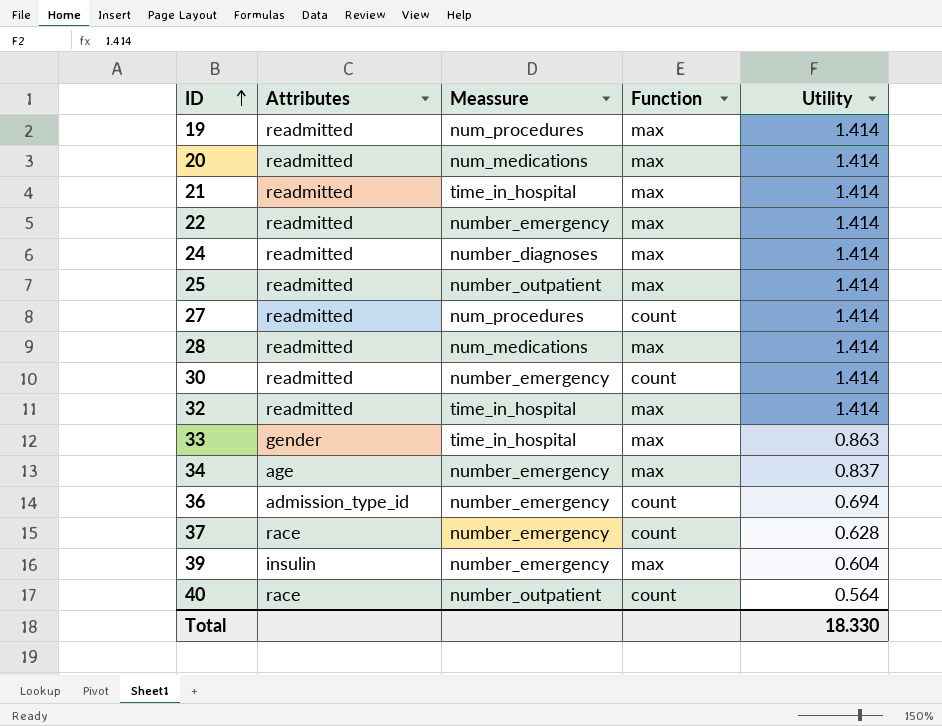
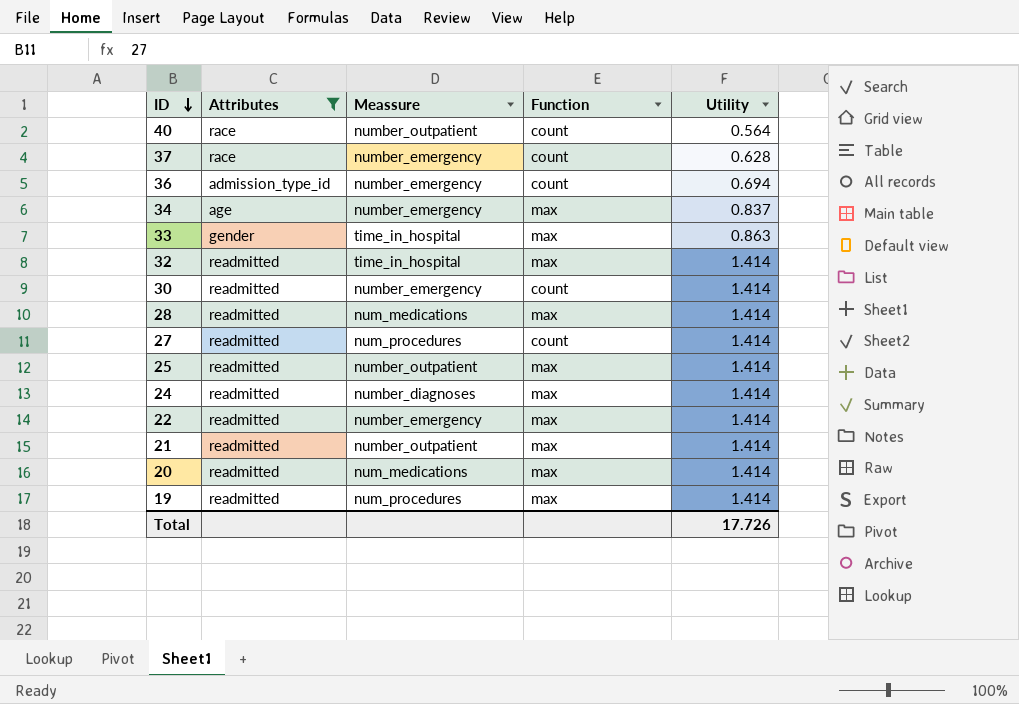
filter: none -> Attributes != insulin
row order: ID ascending -> ID descending
21 | Meassure: time_in_hospital -> number_outpatient
Total | Utility: 18.330 -> 17.726

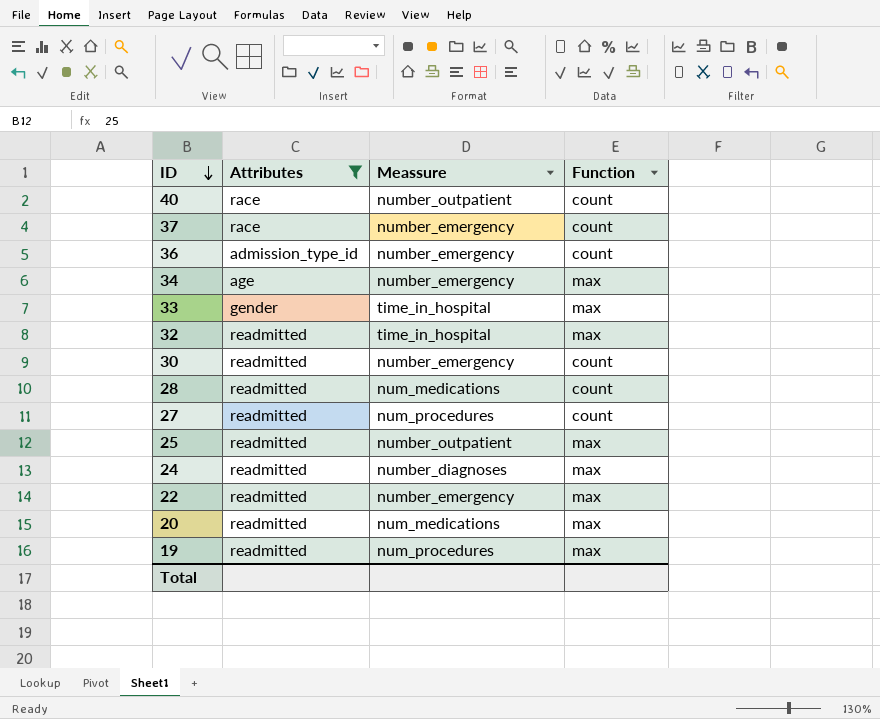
column Utility | position: 5 -> none
row 21: readmitted | number_outpatient | max | 1.414 -> none
28 | Function: max -> count

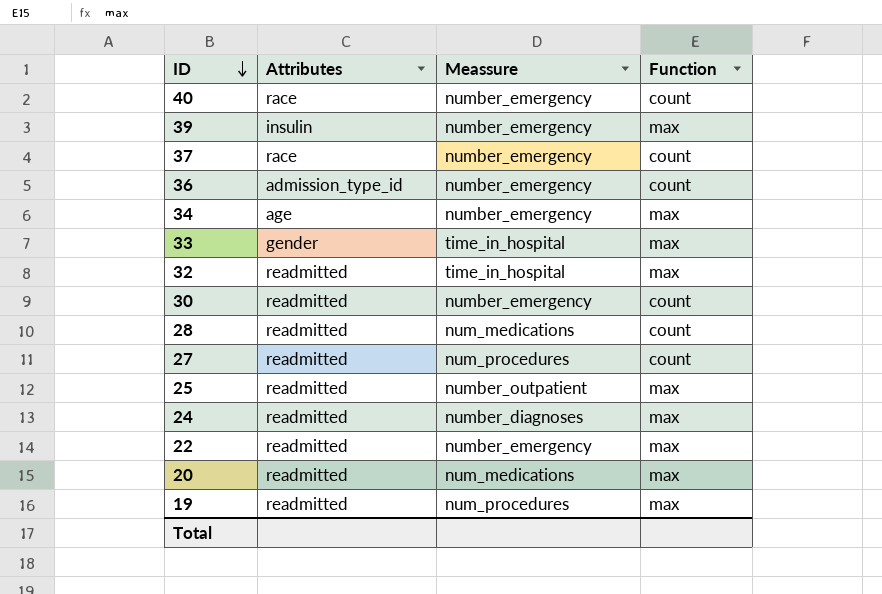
filter: Attributes != insulin -> none
40 | Meassure: number_outpatient -> number_emergency

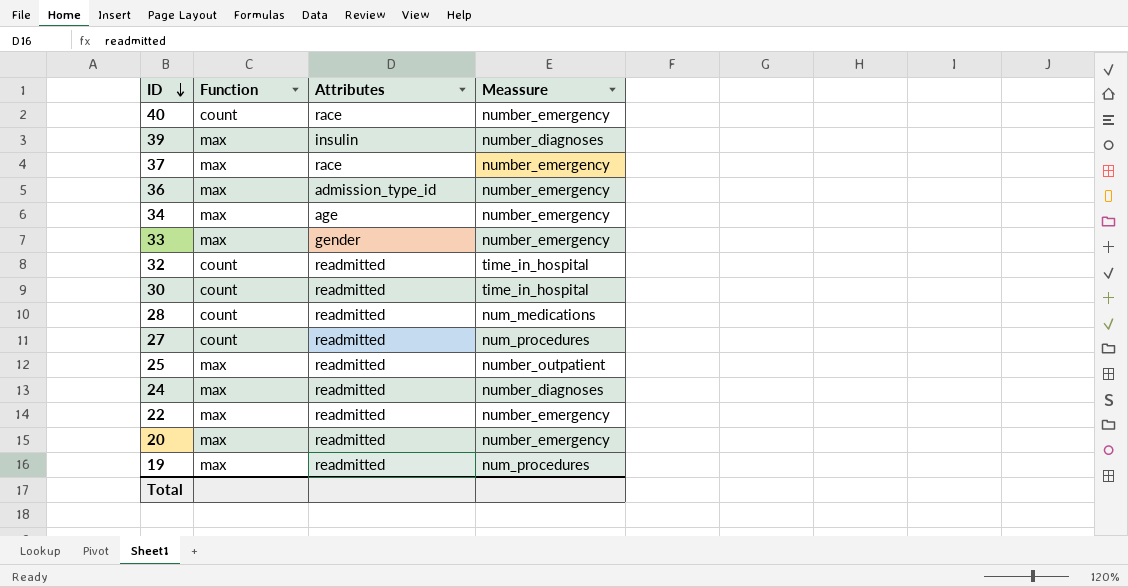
column Function | position: 4 -> 2
39 | Meassure: number_emergency -> number_diagnoses
37 | Function: count -> max
36 | Function: count -> max
33 | Meassure: time_in_hospital -> number_emergency
32 | Function: max -> count
30 | Meassure: number_emergency -> time_in_hospital
20 | Meassure: num_medications -> number_emergency

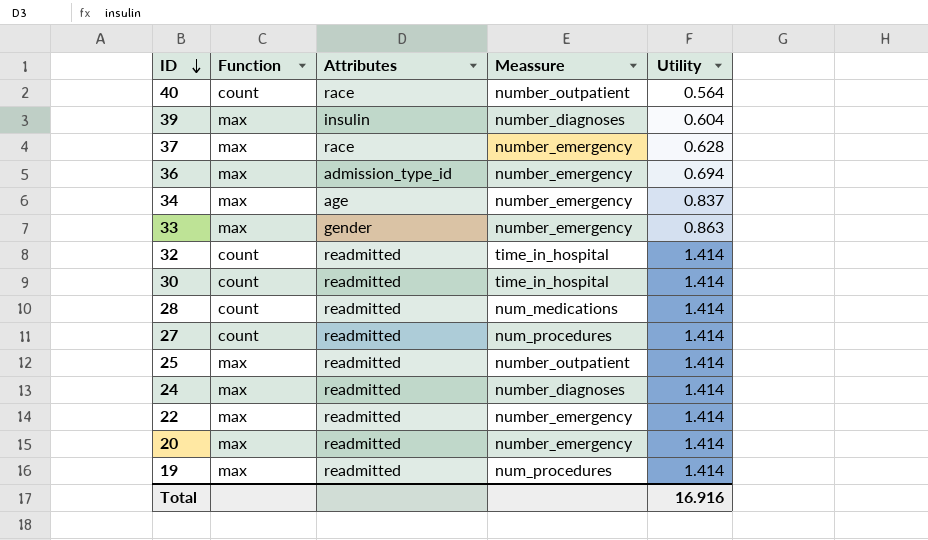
column Utility | position: none -> 5
40 | Meassure: number_emergency -> number_outpatient

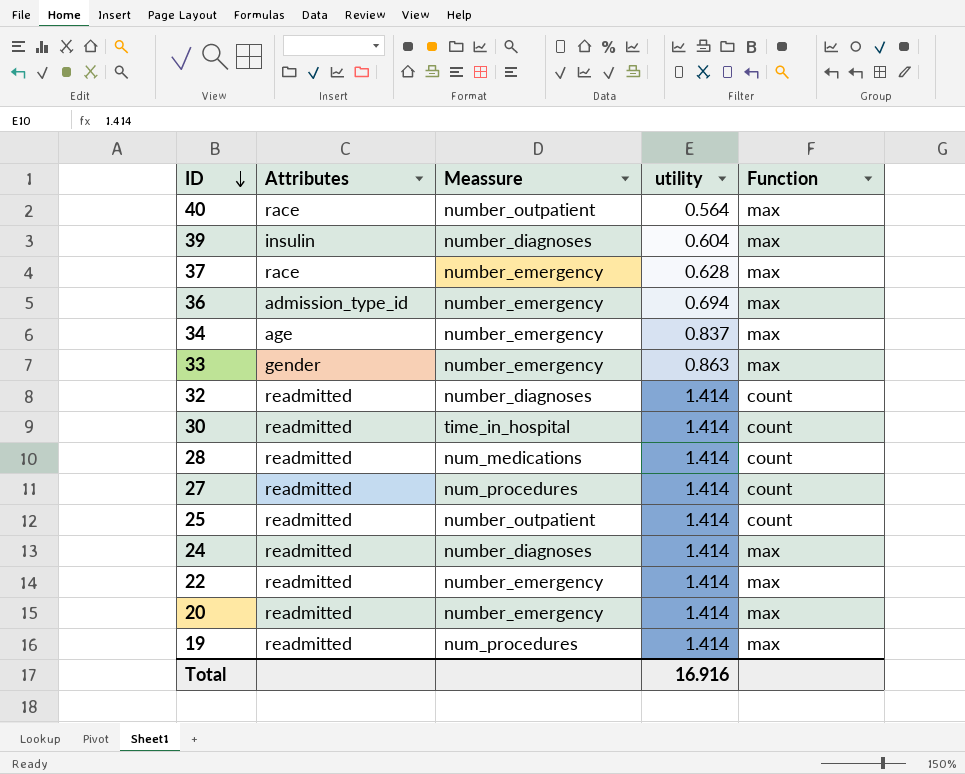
column name: Utility -> utility
column Function | position: 2 -> 5
40 | Function: count -> max
32 | Meassure: time_in_hospital -> number_diagnoses
25 | Function: max -> count

